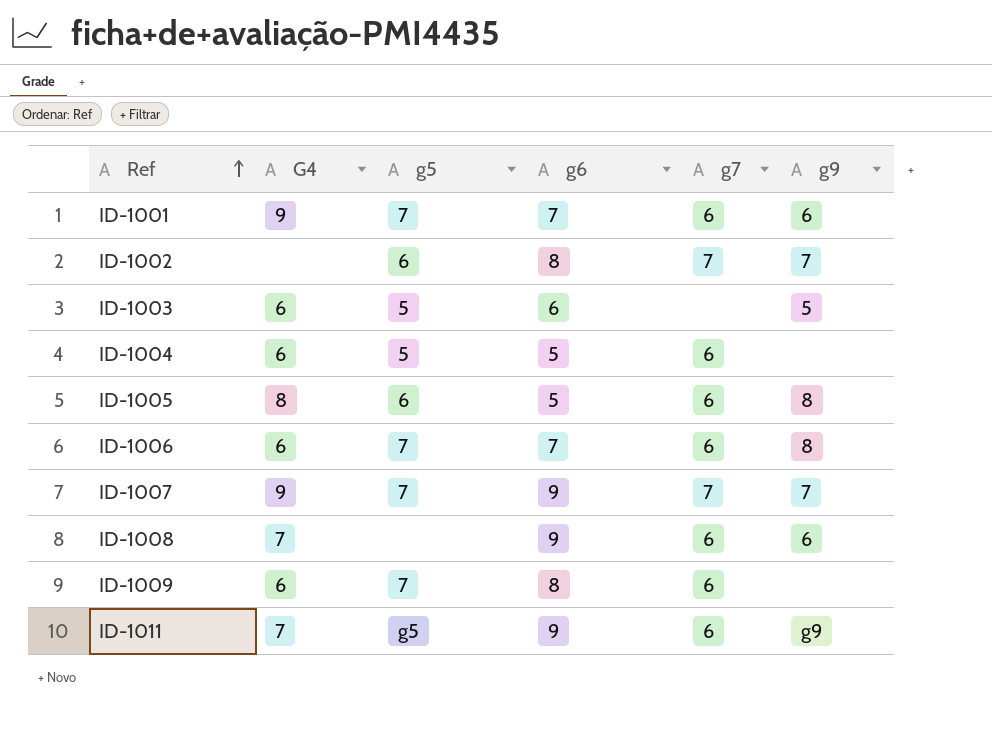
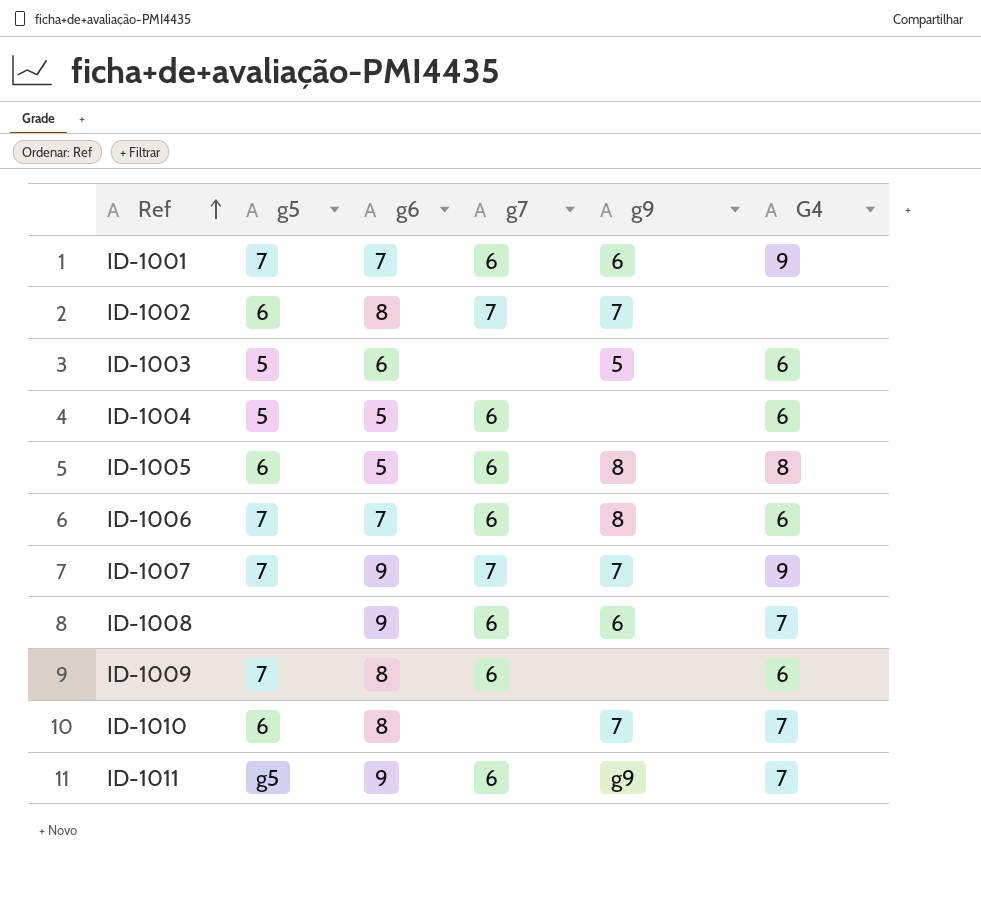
column G4 | position: 2 -> 6
row ID-1010: none -> 6 | 8 | none | 7 | 7

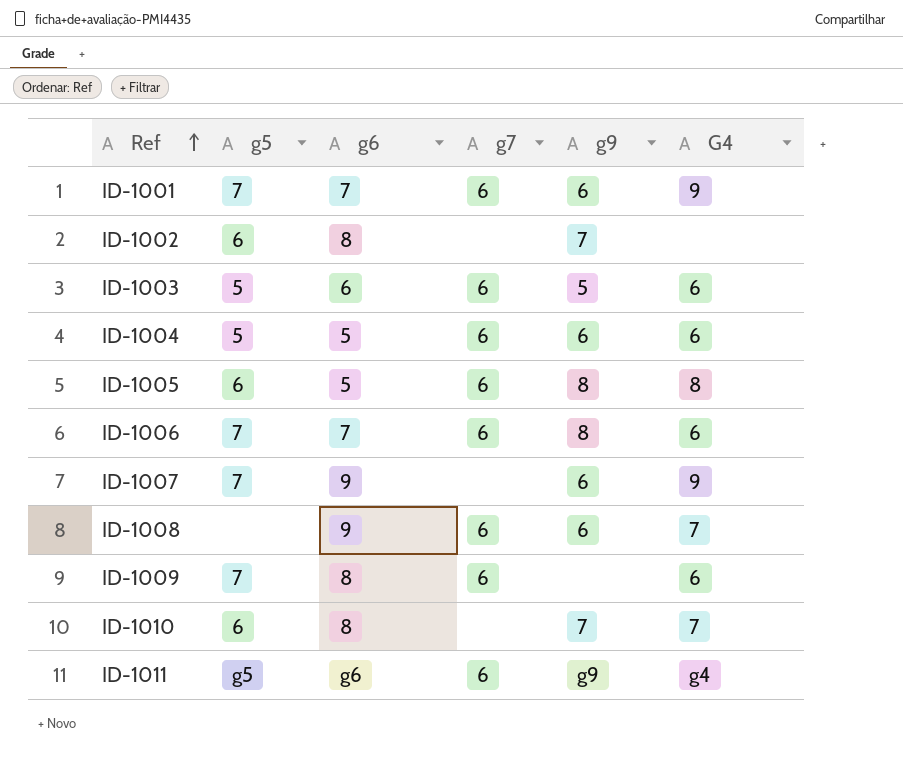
ID-1002 | g7: 7 -> none
ID-1003 | g7: none -> 6
ID-1004 | g9: none -> 6
ID-1007 | g7: 7 -> none
ID-1007 | g9: 7 -> 6
ID-1011 | g6: 9 -> g6
ID-1011 | G4: 7 -> g4

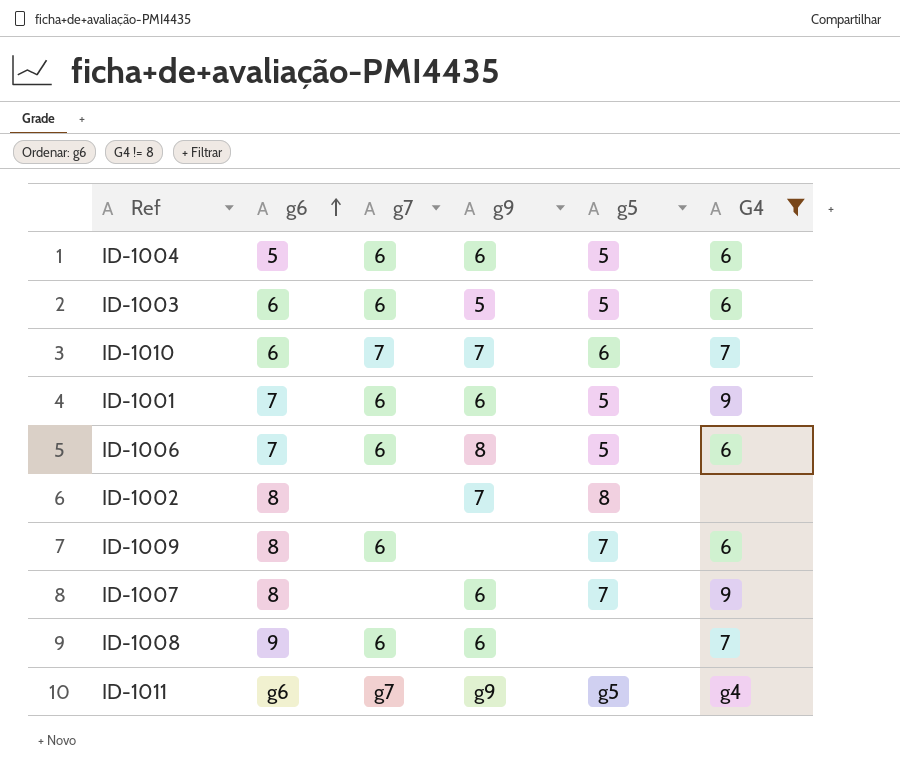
filter: none -> G4 != 8
row order: Ref ascending -> g6 ascending
column g5 | position: 2 -> 5
ID-1010 | g6: 8 -> 6
ID-1010 | g7: none -> 7
ID-1001 | g5: 7 -> 5
ID-1006 | g5: 7 -> 5
ID-1002 | g5: 6 -> 8
ID-1007 | g6: 9 -> 8
ID-1011 | g7: 6 -> g7

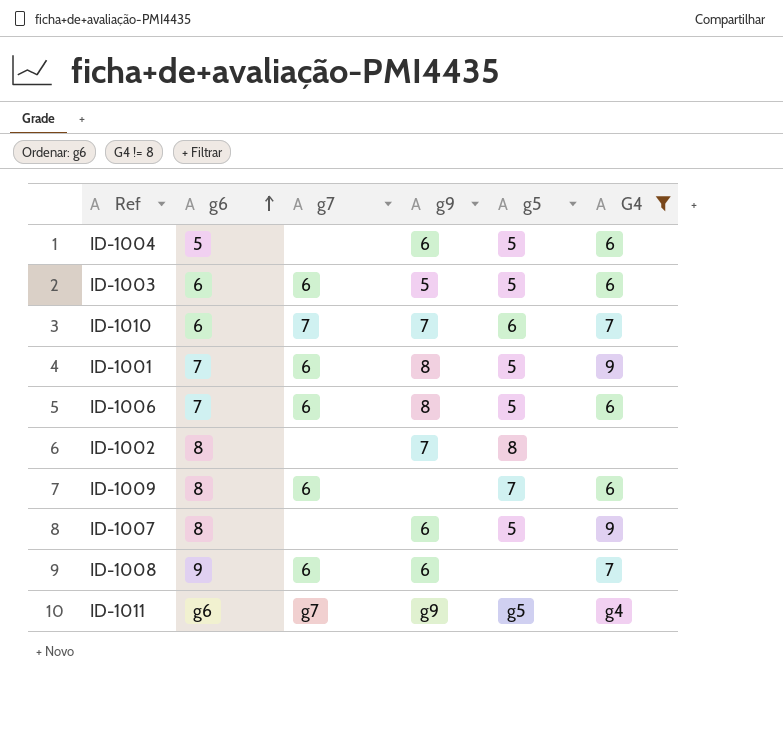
ID-1004 | g7: 6 -> none
ID-1001 | g9: 6 -> 8
ID-1007 | g5: 7 -> 5

